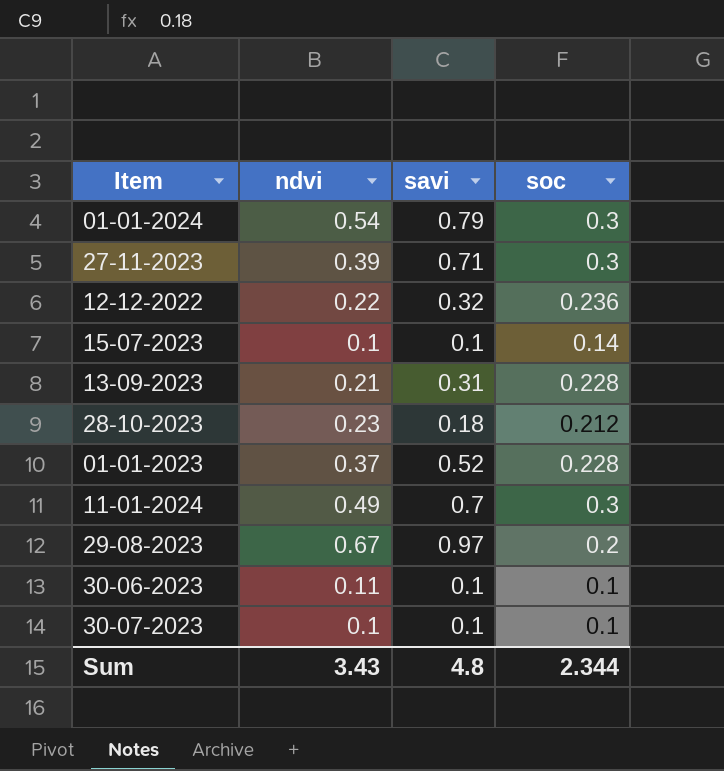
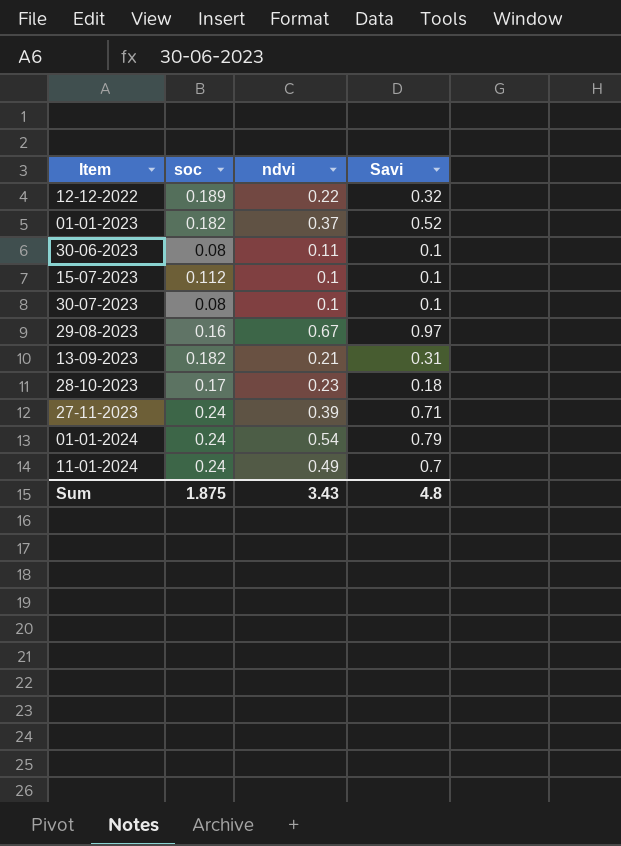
row order: none -> Item ascending
column soc | position: 4 -> 2
column name: savi -> Savi
12-12-2022 | soc: 0.236 -> 0.189
01-01-2023 | soc: 0.228 -> 0.182
30-06-2023 | soc: 0.1 -> 0.08
15-07-2023 | soc: 0.14 -> 0.112
30-07-2023 | soc: 0.1 -> 0.08
29-08-2023 | soc: 0.2 -> 0.16
13-09-2023 | soc: 0.228 -> 0.182
28-10-2023 | soc: 0.212 -> 0.17
27-11-2023 | soc: 0.3 -> 0.24
01-01-2024 | soc: 0.3 -> 0.24
11-01-2024 | soc: 0.3 -> 0.24
Sum | soc: 2.344 -> 1.875

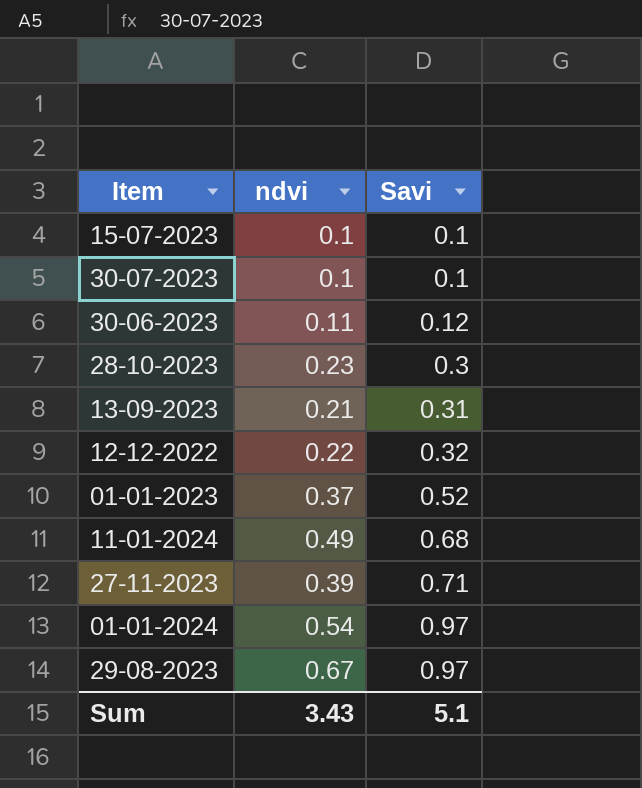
row order: Item ascending -> Savi ascending
column soc | position: 2 -> none
30-06-2023 | Savi: 0.1 -> 0.12
28-10-2023 | Savi: 0.18 -> 0.3
11-01-2024 | Savi: 0.7 -> 0.68
01-01-2024 | Savi: 0.79 -> 0.97
Sum | Savi: 4.8 -> 5.1

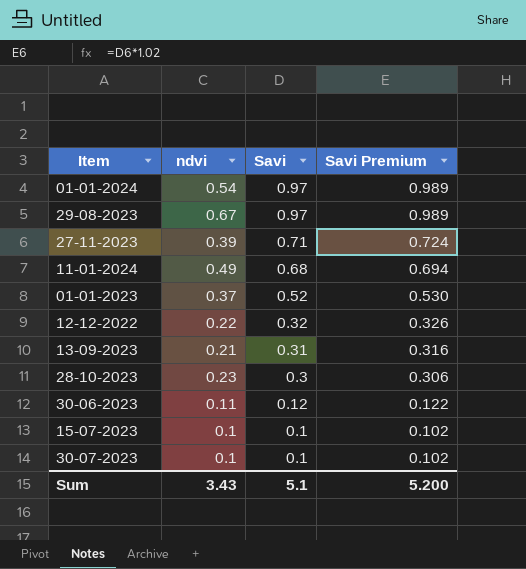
row order: Savi ascending -> Savi descending
column Savi Premium | formula: none -> [Savi] * 1.02

